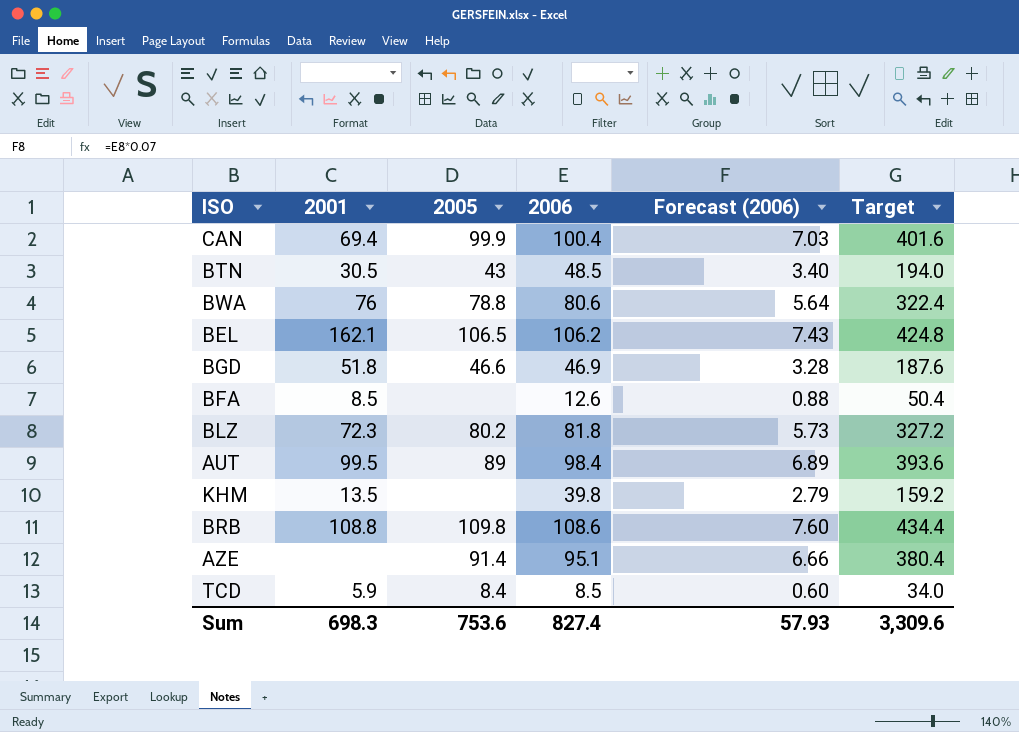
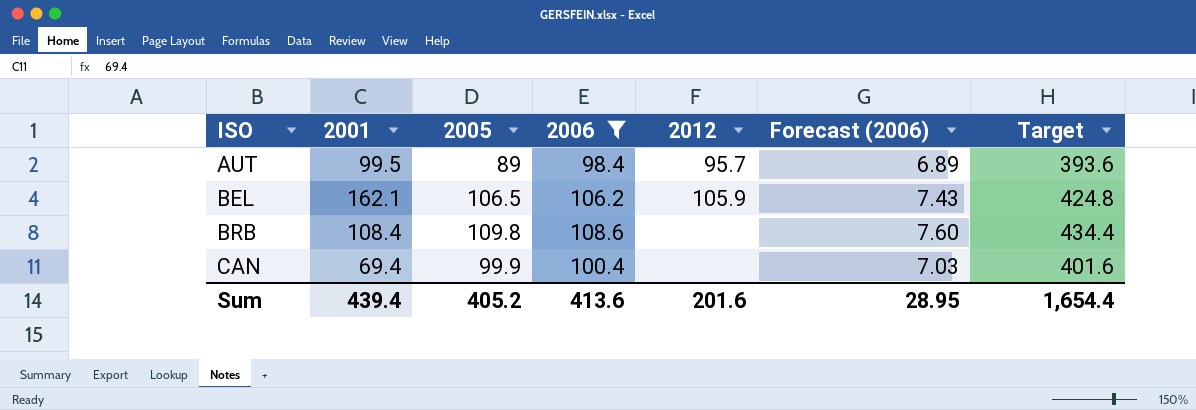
filter: none -> 2006 >= 98.4
row order: none -> ISO ascending
column 2012 | position: none -> 5
BRB | 2001: 108.8 -> 108.4
Sum | 2001: 698.3 -> 439.4
Sum | 2005: 753.6 -> 405.2
Sum | 2006: 827.4 -> 413.6
Sum | Forecast (2006): 57.93 -> 28.95
Sum | Target: 3,309.6 -> 1,654.4

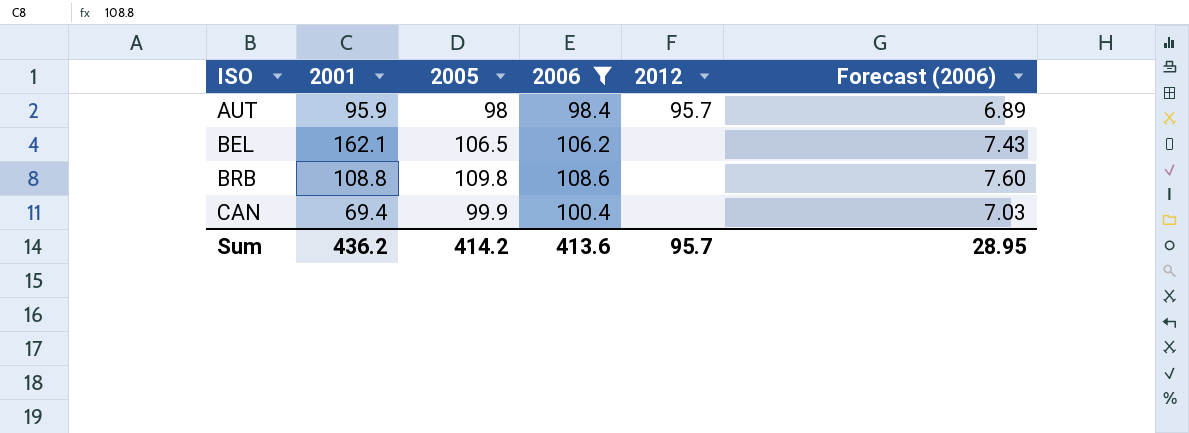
column Target | formula: [2006] * 4 -> none
AUT | 2001: 99.5 -> 95.9
AUT | 2005: 89 -> 98
BEL | 2012: 105.9 -> none
BRB | 2001: 108.4 -> 108.8
Sum | 2001: 439.4 -> 436.2
Sum | 2005: 405.2 -> 414.2
Sum | 2012: 201.6 -> 95.7

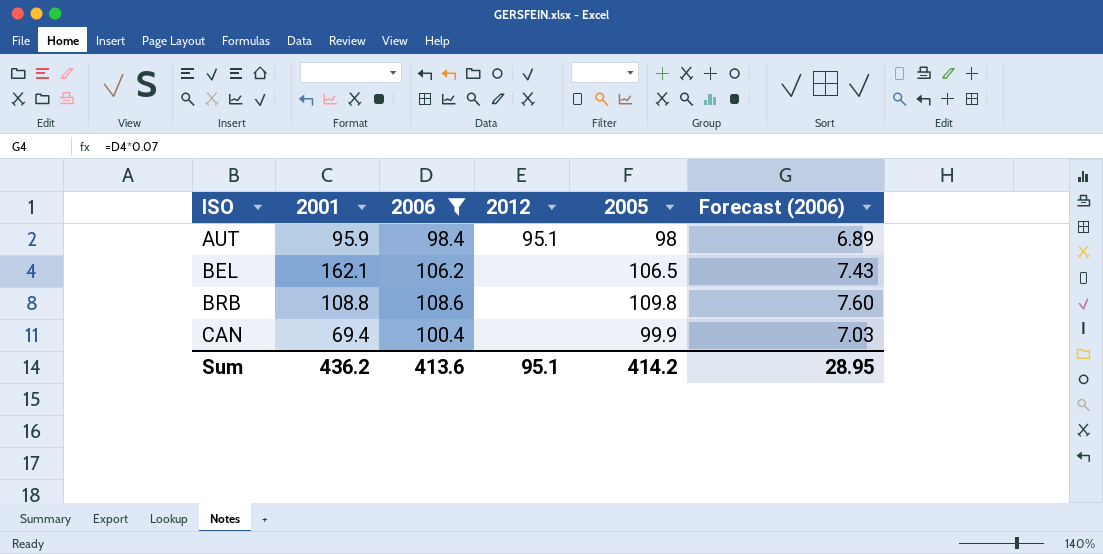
column 2005 | position: 3 -> 5
AUT | 2012: 95.7 -> 95.1
Sum | 2012: 95.7 -> 95.1

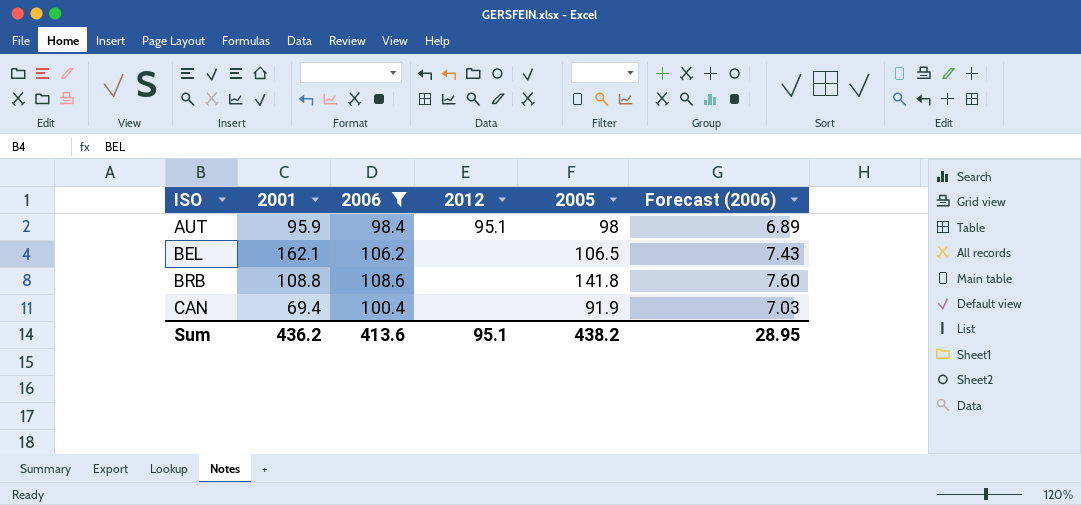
BRB | 2005: 109.8 -> 141.8
CAN | 2005: 99.9 -> 91.9
Sum | 2005: 414.2 -> 438.2

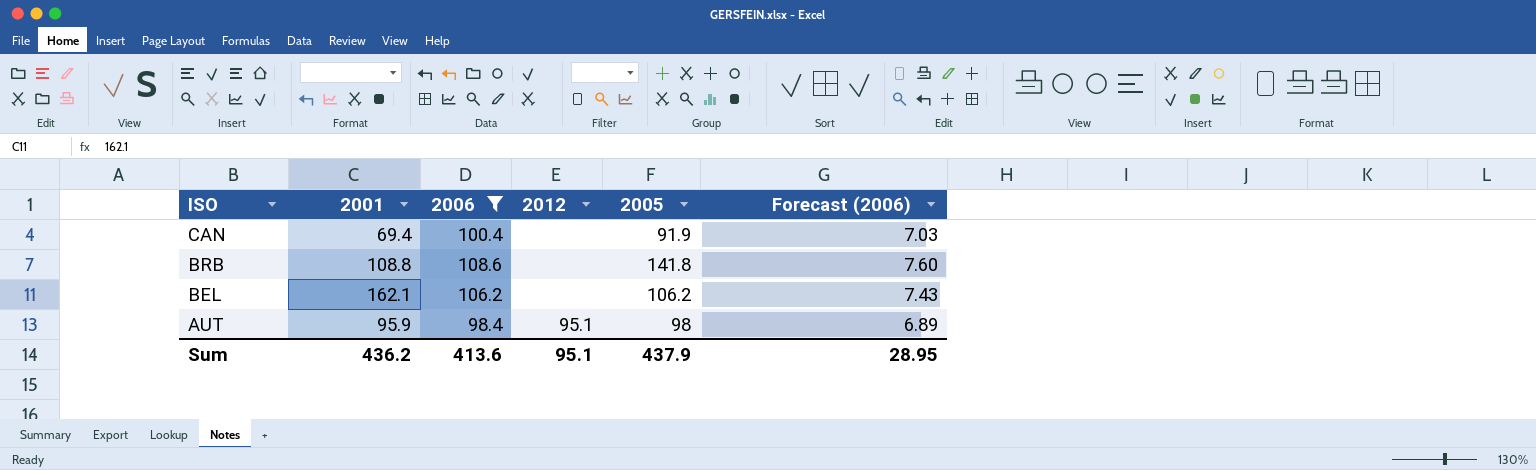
row order: ISO ascending -> ISO descending
BEL | 2005: 106.5 -> 106.2
Sum | 2005: 438.2 -> 437.9

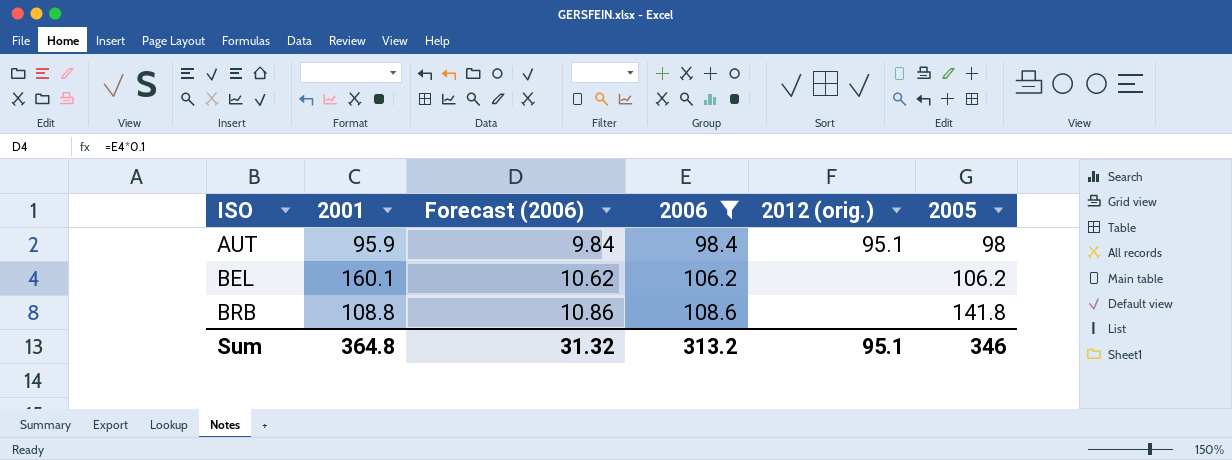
row order: ISO descending -> ISO ascending
column Forecast (2006) | formula: [2006] * 0.07 -> [2006] * 0.1
column Forecast (2006) | position: 6 -> 3
column name: 2012 -> 2012 (orig.)
row CAN: 69.4 | 100.4 | none | 91.9 | 7.03 -> none
BEL | 2001: 162.1 -> 160.1
Sum | 2001: 436.2 -> 364.8
Sum | Forecast (2006): 28.95 -> 31.32
Sum | 2006: 413.6 -> 313.2
Sum | 2005: 437.9 -> 346

